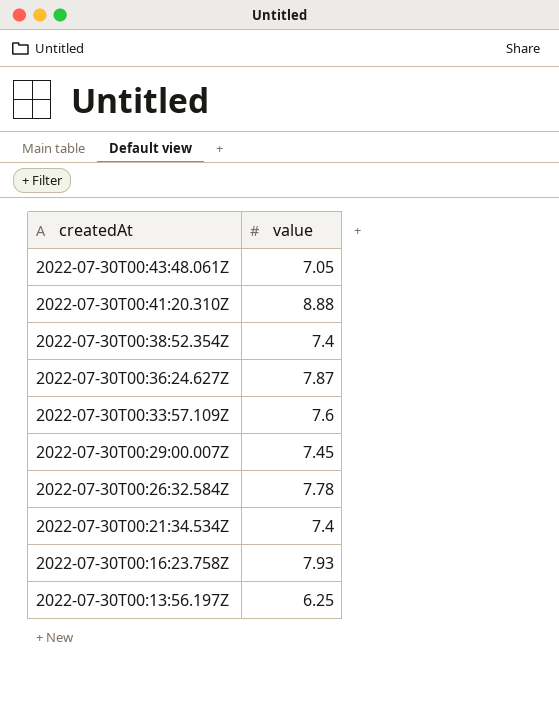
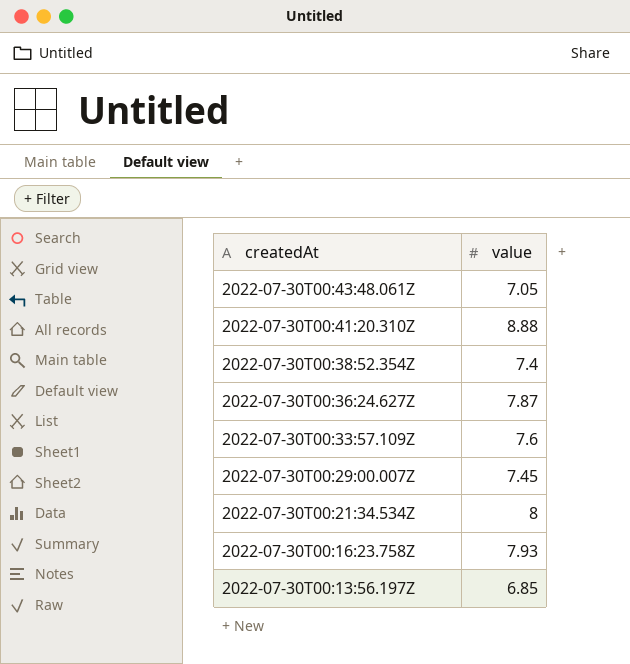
row 2022-07-30T00:26:32.584Z: 7.78 -> none
2022-07-30T00:21:34.534Z | value: 7.4 -> 8
2022-07-30T00:13:56.197Z | value: 6.25 -> 6.85

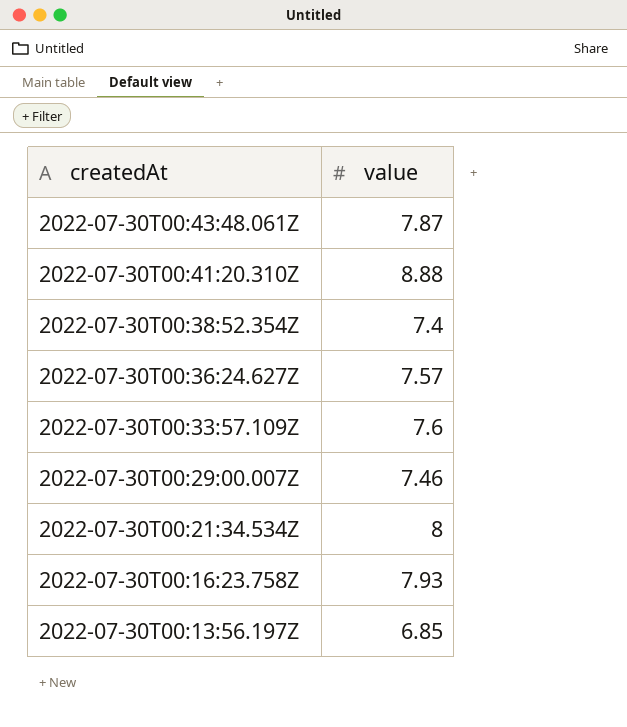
2022-07-30T00:43:48.061Z | value: 7.05 -> 7.87
2022-07-30T00:36:24.627Z | value: 7.87 -> 7.57
2022-07-30T00:29:00.007Z | value: 7.45 -> 7.46

